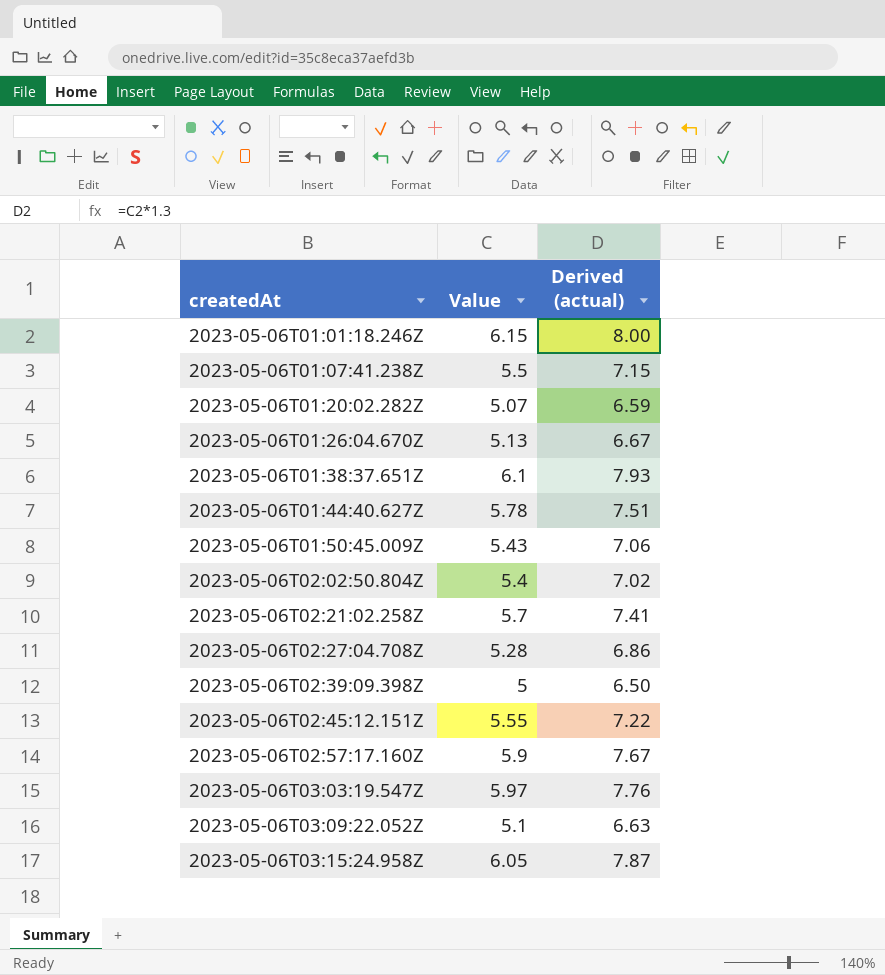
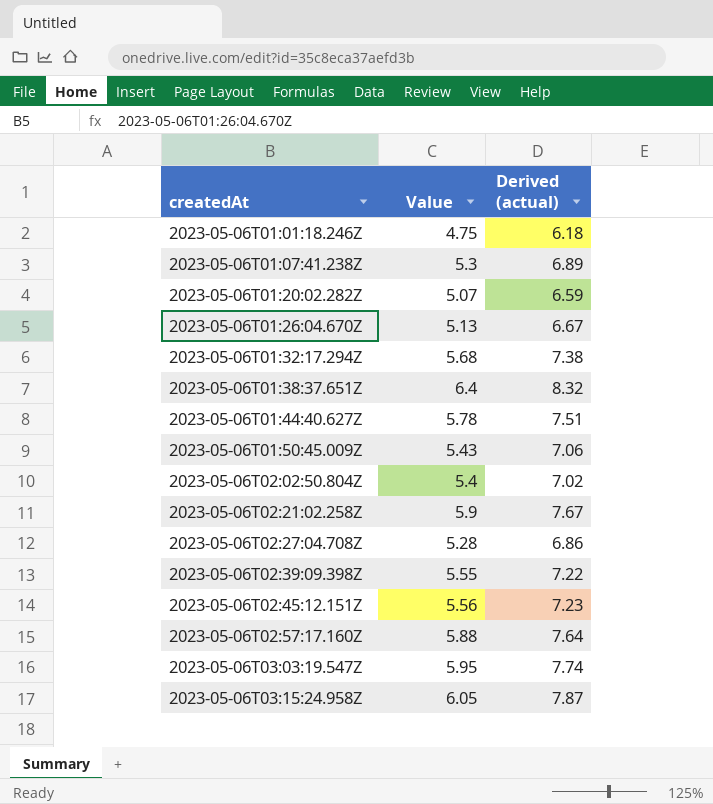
row 2023-05-06T03:09:22.052Z: 5.1 | 6.63 -> none
2023-05-06T01:01:18.246Z | Value: 6.15 -> 4.75
2023-05-06T01:01:18.246Z | Derived (actual): 8.00 -> 6.18
2023-05-06T01:07:41.238Z | Value: 5.5 -> 5.3
2023-05-06T01:07:41.238Z | Derived (actual): 7.15 -> 6.89
row 2023-05-06T01:32:17.294Z: none -> 5.68 | 7.38
2023-05-06T01:38:37.651Z | Value: 6.1 -> 6.4
2023-05-06T01:38:37.651Z | Derived (actual): 7.93 -> 8.32
2023-05-06T02:21:02.258Z | Value: 5.7 -> 5.9
2023-05-06T02:21:02.258Z | Derived (actual): 7.41 -> 7.67
2023-05-06T02:39:09.398Z | Value: 5 -> 5.55
2023-05-06T02:39:09.398Z | Derived (actual): 6.50 -> 7.22
2023-05-06T02:45:12.151Z | Value: 5.55 -> 5.56
2023-05-06T02:45:12.151Z | Derived (actual): 7.22 -> 7.23
2023-05-06T02:57:17.160Z | Value: 5.9 -> 5.88
2023-05-06T02:57:17.160Z | Derived (actual): 7.67 -> 7.64
2023-05-06T03:03:19.547Z | Value: 5.97 -> 5.95
2023-05-06T03:03:19.547Z | Derived (actual): 7.76 -> 7.74

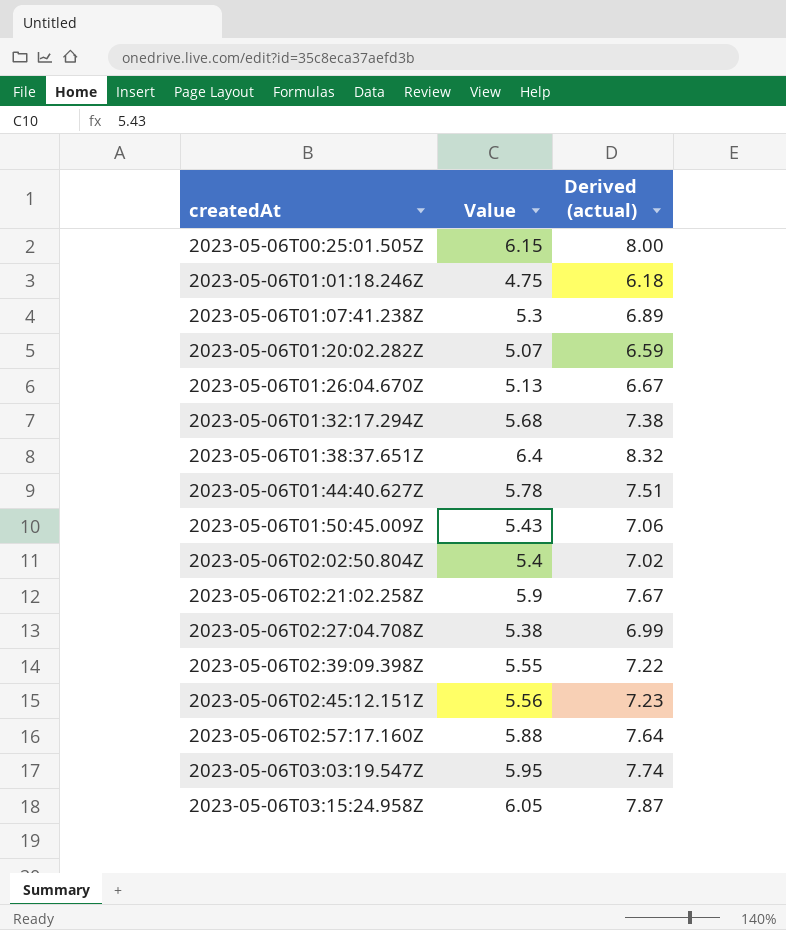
row 2023-05-06T00:25:01.505Z: none -> 6.15 | 8.00
2023-05-06T02:27:04.708Z | Value: 5.28 -> 5.38
2023-05-06T02:27:04.708Z | Derived (actual): 6.86 -> 6.99

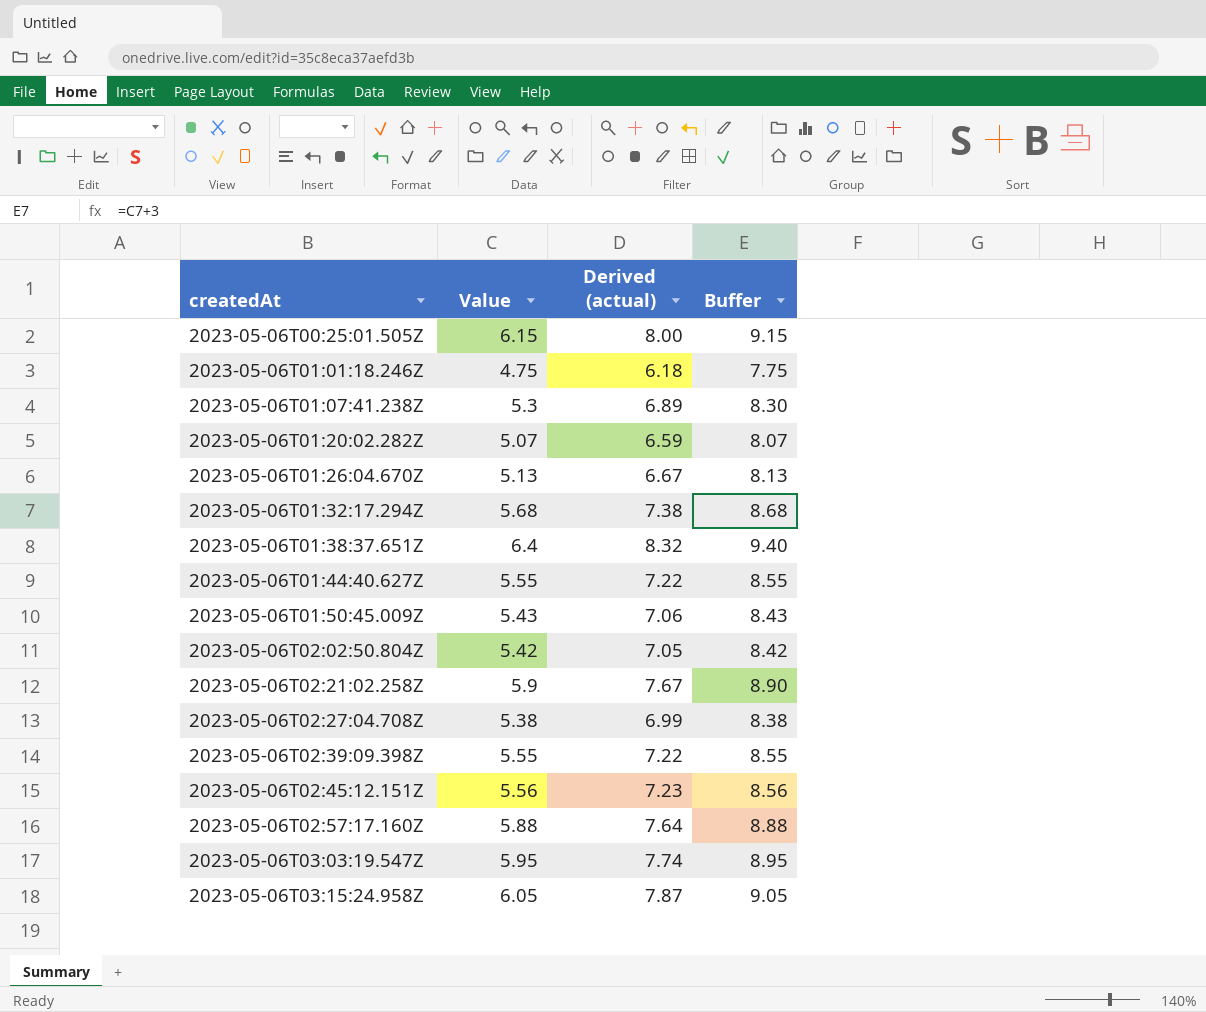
column Buffer | formula: none -> [Value] + 3
2023-05-06T01:44:40.627Z | Value: 5.78 -> 5.55
2023-05-06T01:44:40.627Z | Derived (actual): 7.51 -> 7.22
2023-05-06T02:02:50.804Z | Value: 5.4 -> 5.42
2023-05-06T02:02:50.804Z | Derived (actual): 7.02 -> 7.05

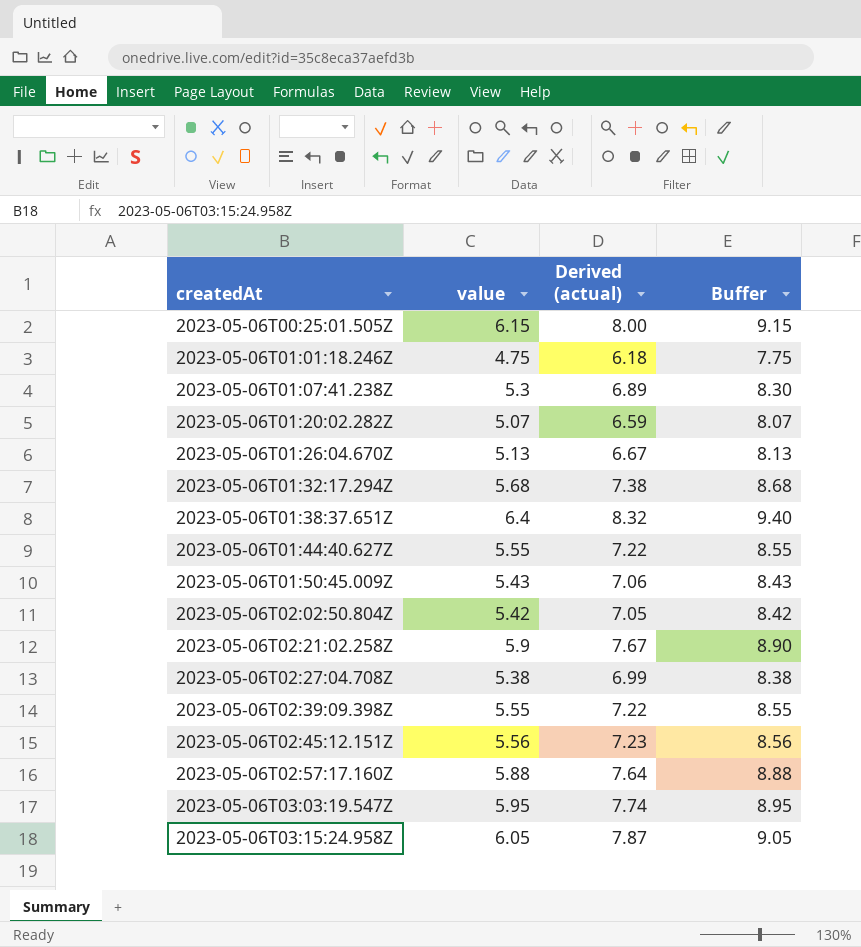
column name: Value -> value

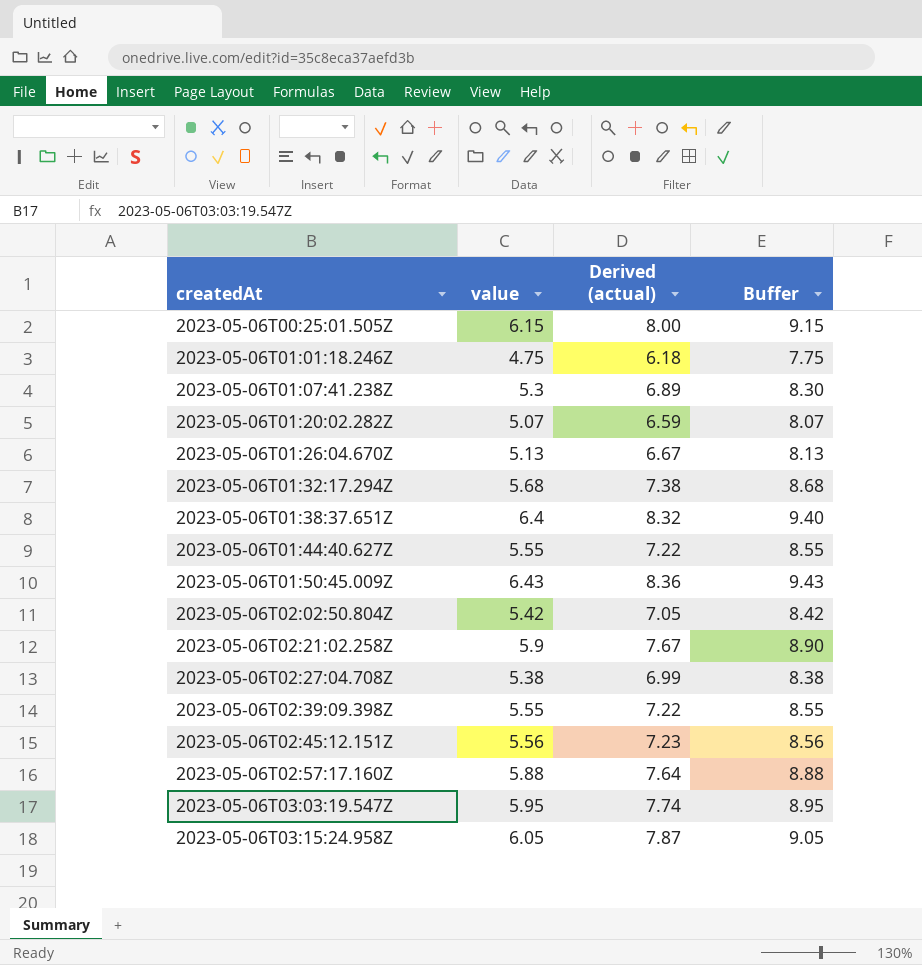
2023-05-06T01:50:45.009Z | value: 5.43 -> 6.43
2023-05-06T01:50:45.009Z | Derived (actual): 7.06 -> 8.36
2023-05-06T01:50:45.009Z | Buffer: 8.43 -> 9.43

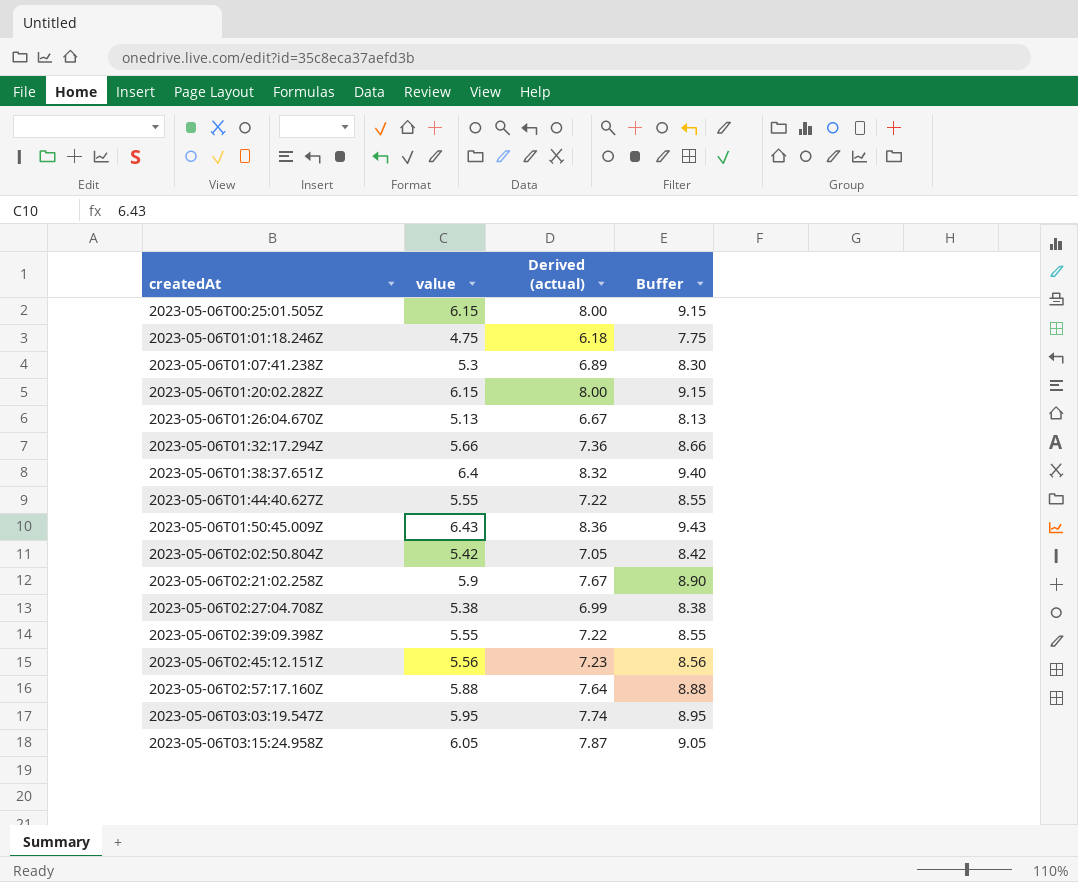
2023-05-06T01:20:02.282Z | value: 5.07 -> 6.15
2023-05-06T01:20:02.282Z | Derived (actual): 6.59 -> 8.00
2023-05-06T01:20:02.282Z | Buffer: 8.07 -> 9.15
2023-05-06T01:32:17.294Z | value: 5.68 -> 5.66
2023-05-06T01:32:17.294Z | Derived (actual): 7.38 -> 7.36
2023-05-06T01:32:17.294Z | Buffer: 8.68 -> 8.66

